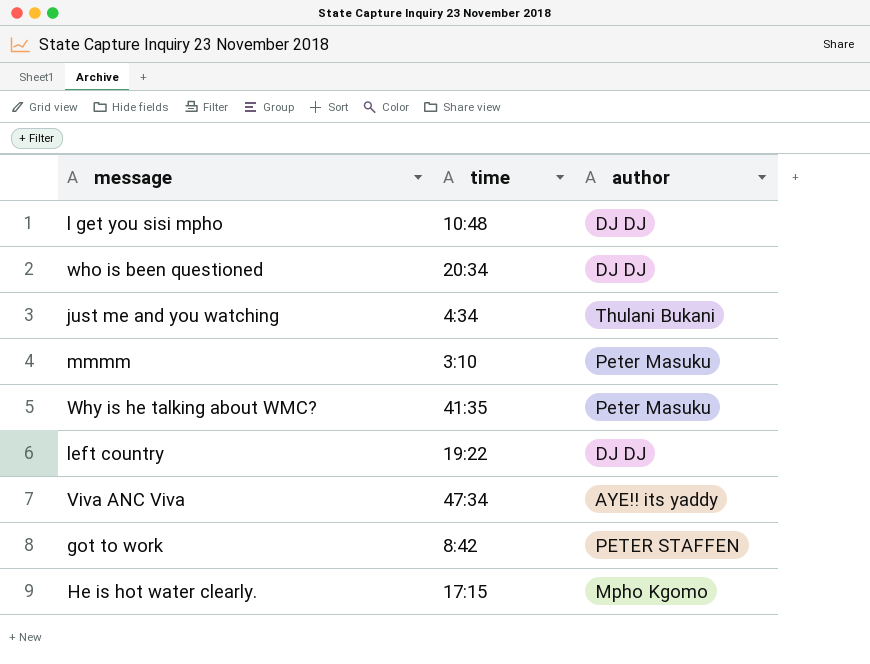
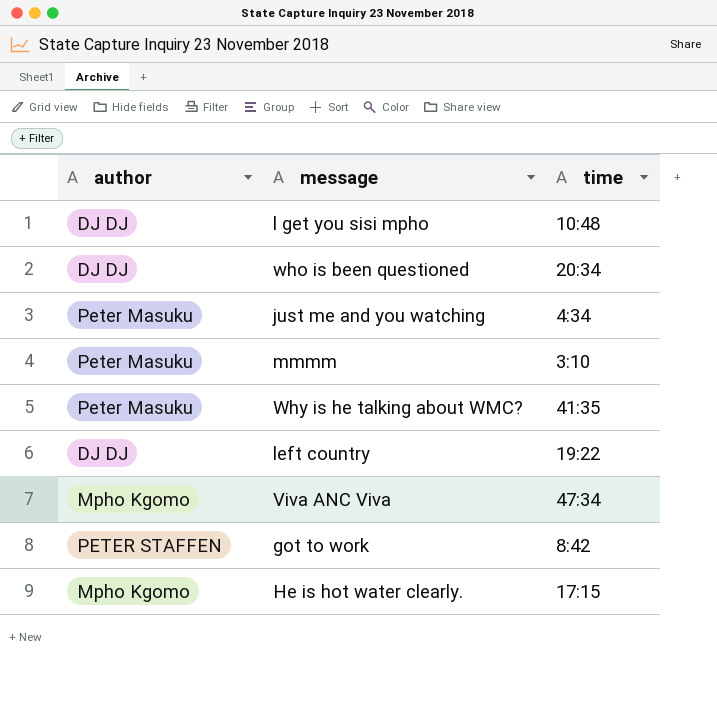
column author | position: 3 -> 1
just me and you watching | author: Thulani Bukani -> Peter Masuku
Viva ANC Viva | author: AYE!! its yaddy -> Mpho Kgomo

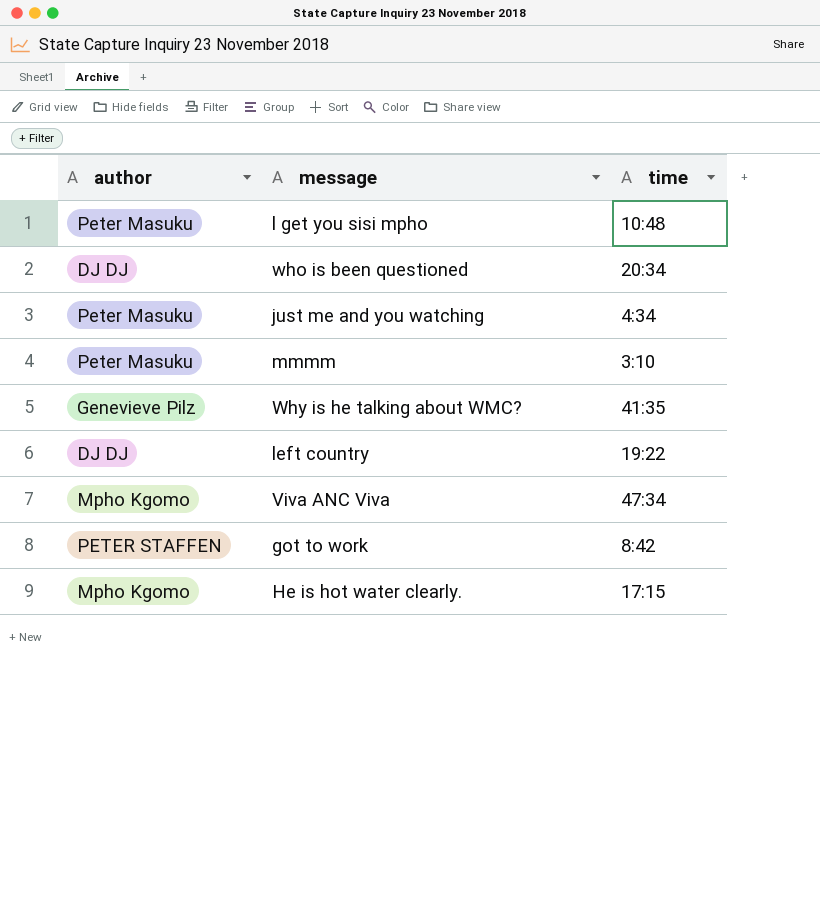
l get you sisi mpho | author: DJ DJ -> Peter Masuku
Why is he talking about WMC? | author: Peter Masuku -> Genevieve Pilz

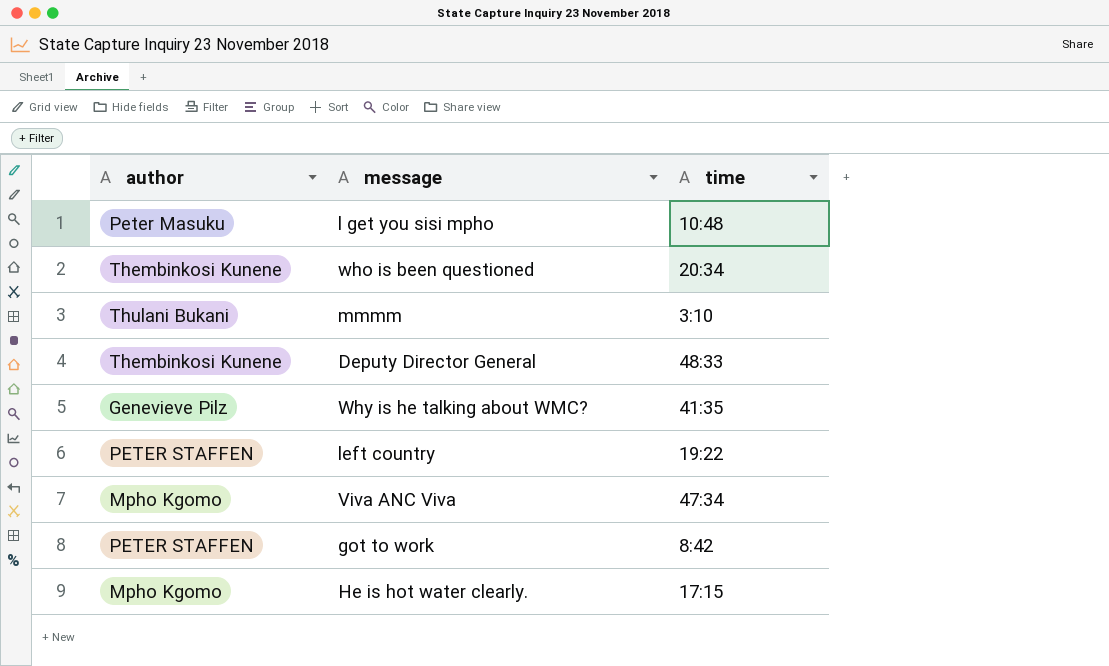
row just me and you watching: Peter Masuku | 4:34 -> none
who is been questioned | author: DJ DJ -> Thembinkosi Kunene
mmmm | author: Peter Masuku -> Thulani Bukani
row Deputy Director General: none -> Thembinkosi Kunene | 48:33
left country | author: DJ DJ -> PETER STAFFEN

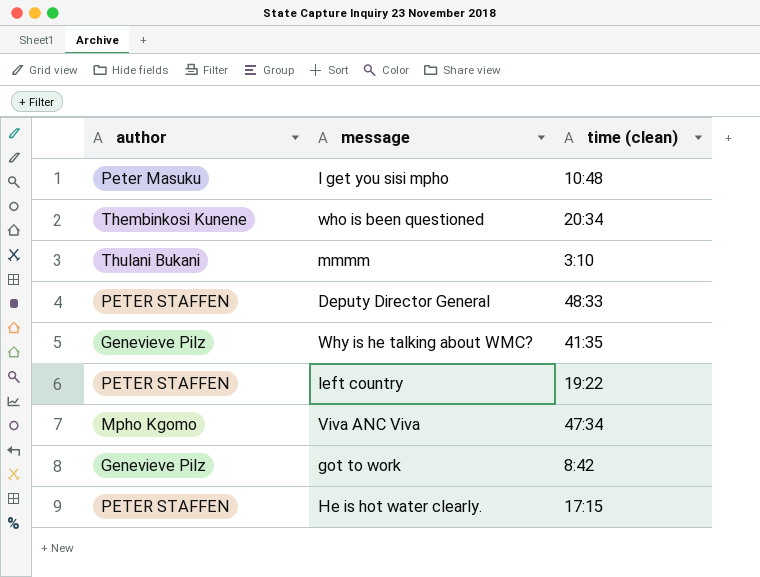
column name: time -> time (clean)
Deputy Director General | author: Thembinkosi Kunene -> PETER STAFFEN
got to work | author: PETER STAFFEN -> Genevieve Pilz
He is hot water clearly. | author: Mpho Kgomo -> PETER STAFFEN

